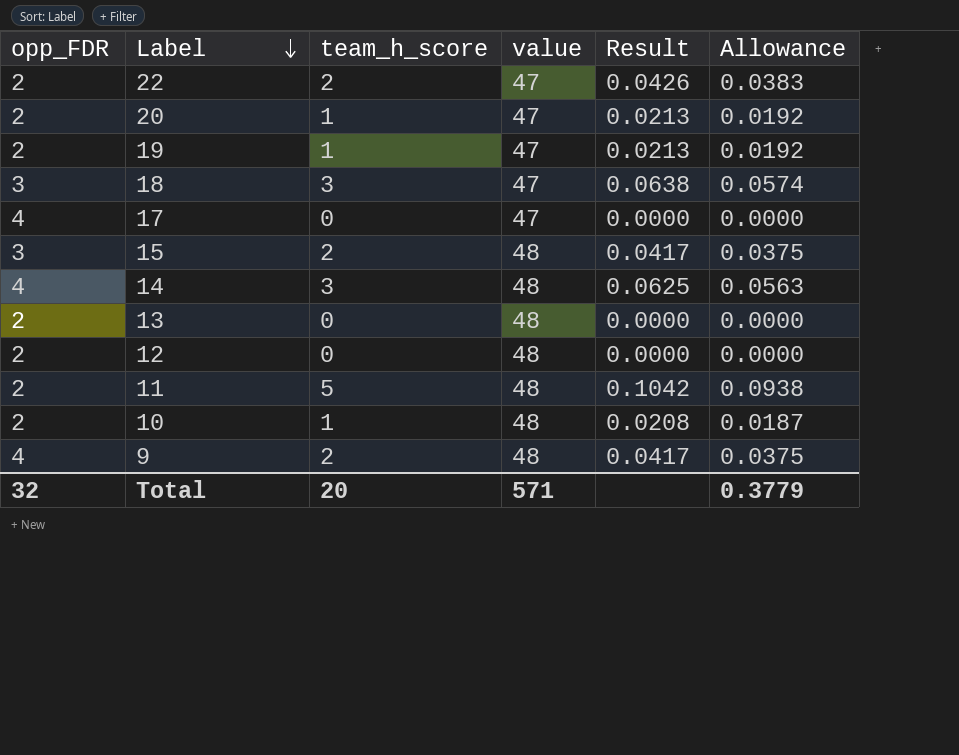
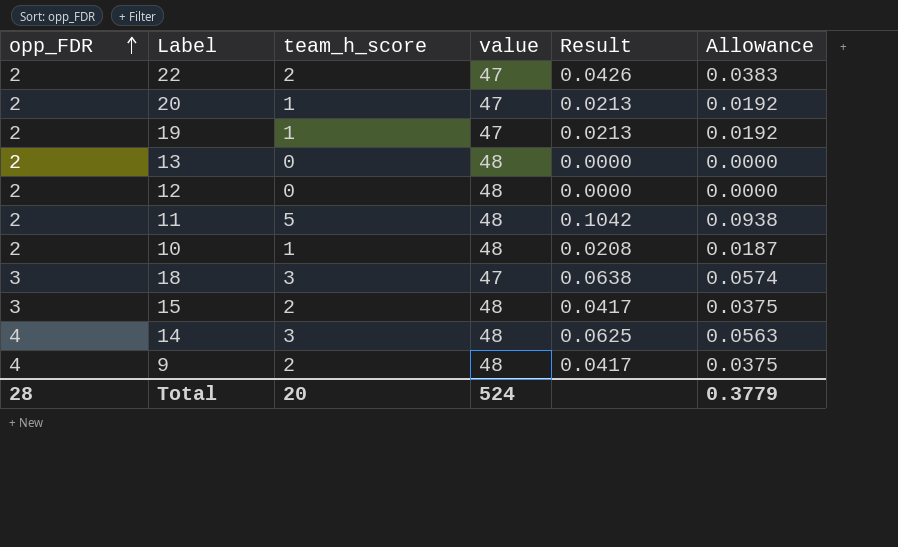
row order: Label descending -> opp_FDR ascending
row 17: 4 | 0 | 47 | 0.0000 | 0.0000 -> none
Total | opp_FDR: 32 -> 28
Total | value: 571 -> 524

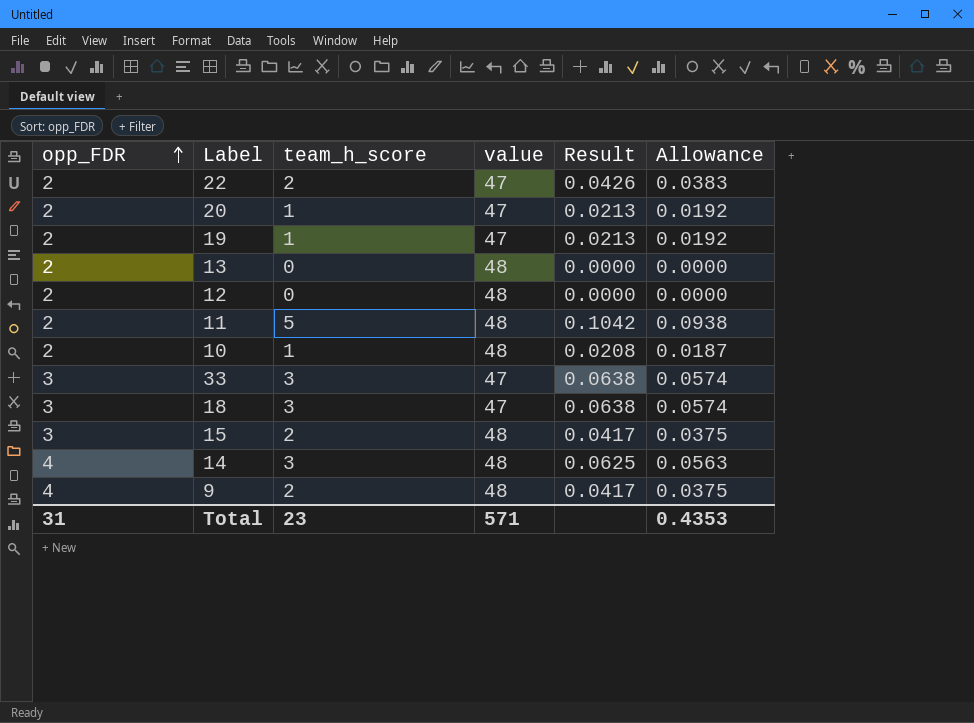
row 33: none -> 3 | 3 | 47 | 0.0638 | 0.0574
Total | opp_FDR: 28 -> 31
Total | team_h_score: 20 -> 23
Total | value: 524 -> 571
Total | Allowance: 0.3779 -> 0.4353

